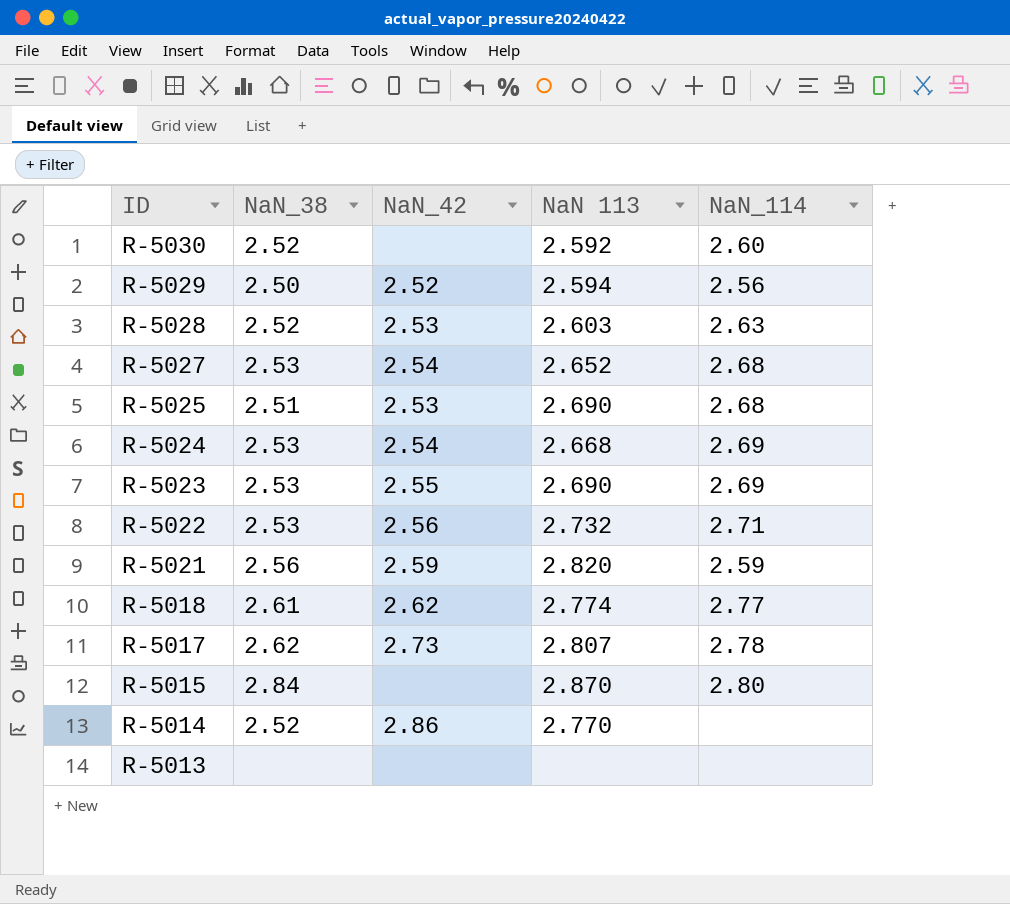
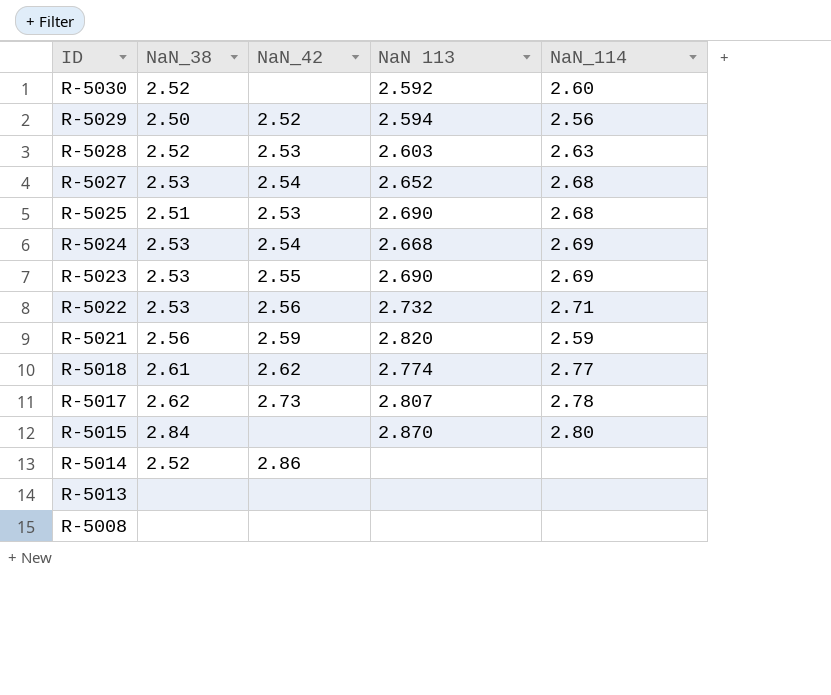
R-5014 | NaN 113: 2.770 -> none
row R-5008: none -> none | none | none | none

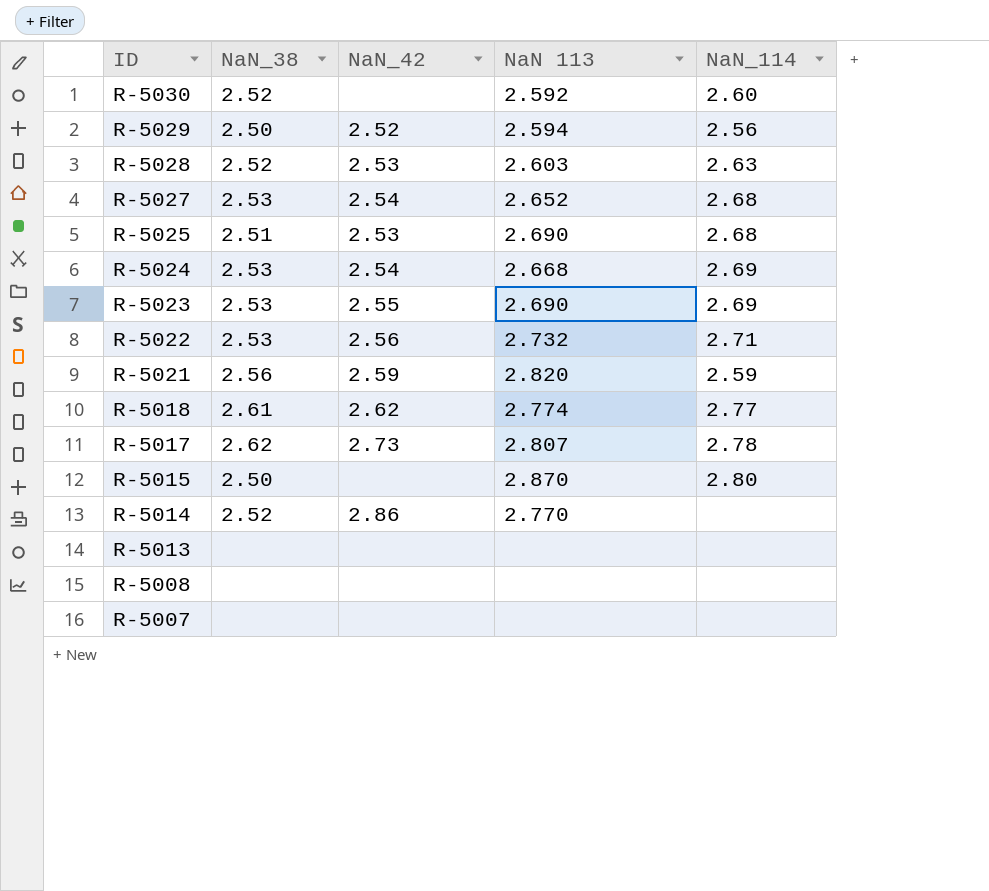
R-5015 | NaN_38: 2.84 -> 2.50
R-5014 | NaN 113: none -> 2.770
row R-5007: none -> none | none | none | none

